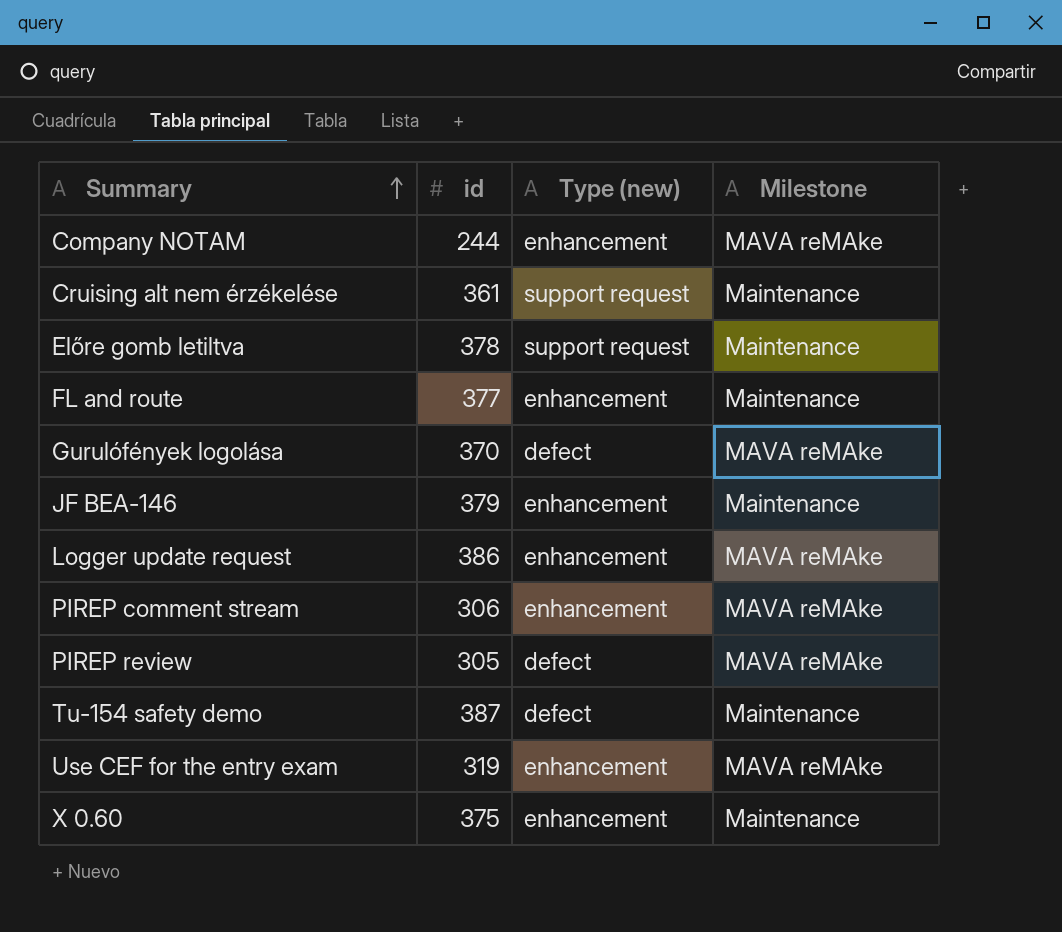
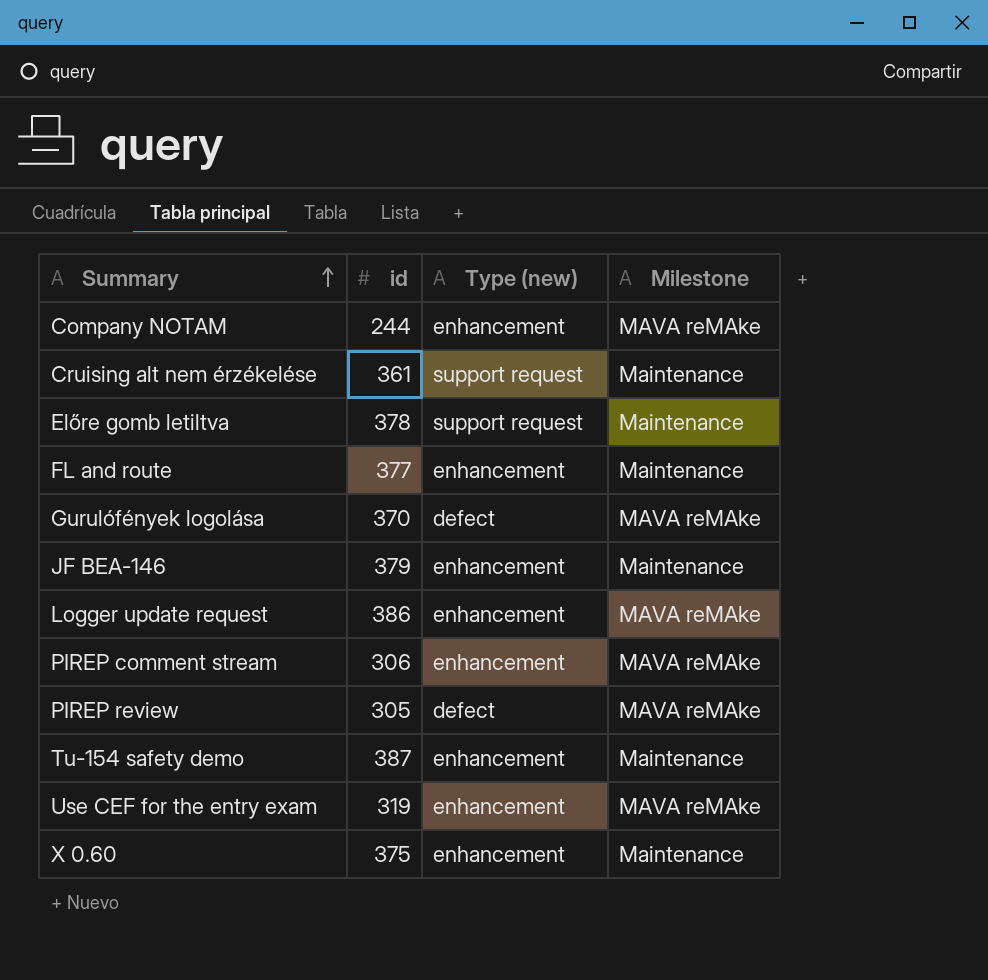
Tu-154 safety demo | Type (new): defect -> enhancement

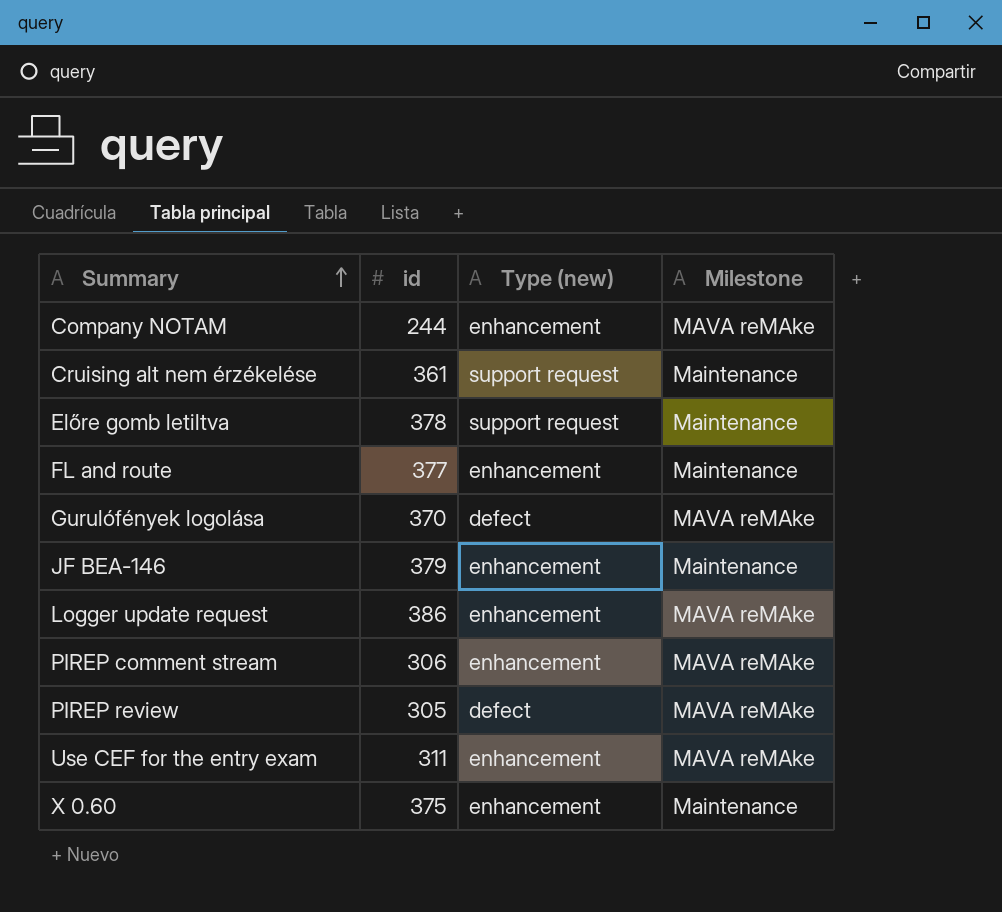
row Tu-154 safety demo: 387 | enhancement | Maintenance -> none
Use CEF for the entry exam | id: 319 -> 311

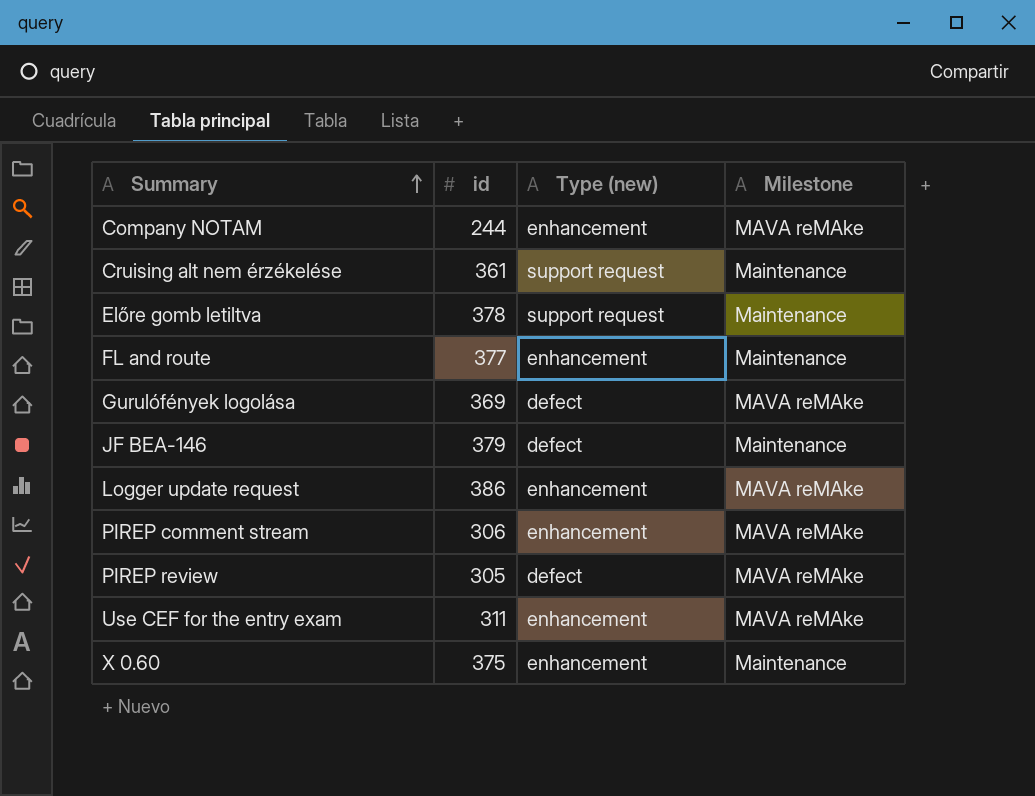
Gurulófények logolása | id: 370 -> 369
JF BEA-146 | Type (new): enhancement -> defect

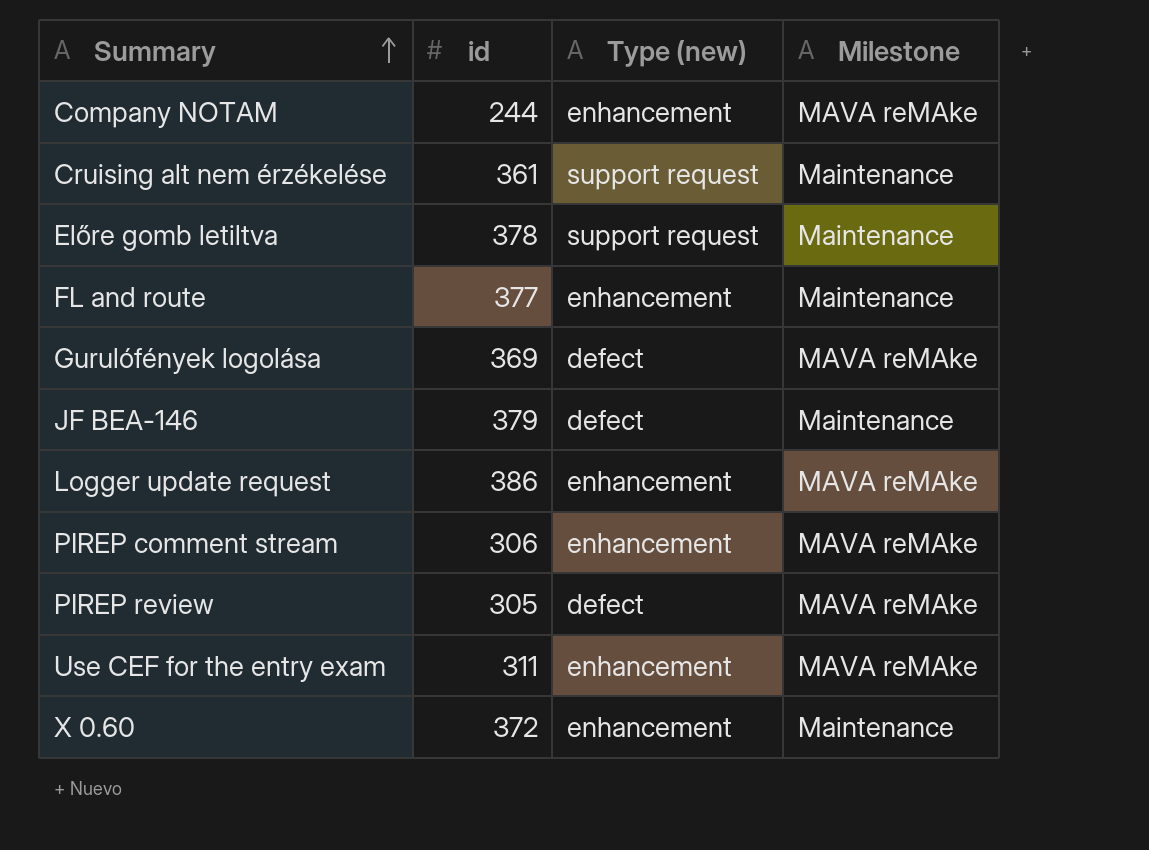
X 0.60 | id: 375 -> 372

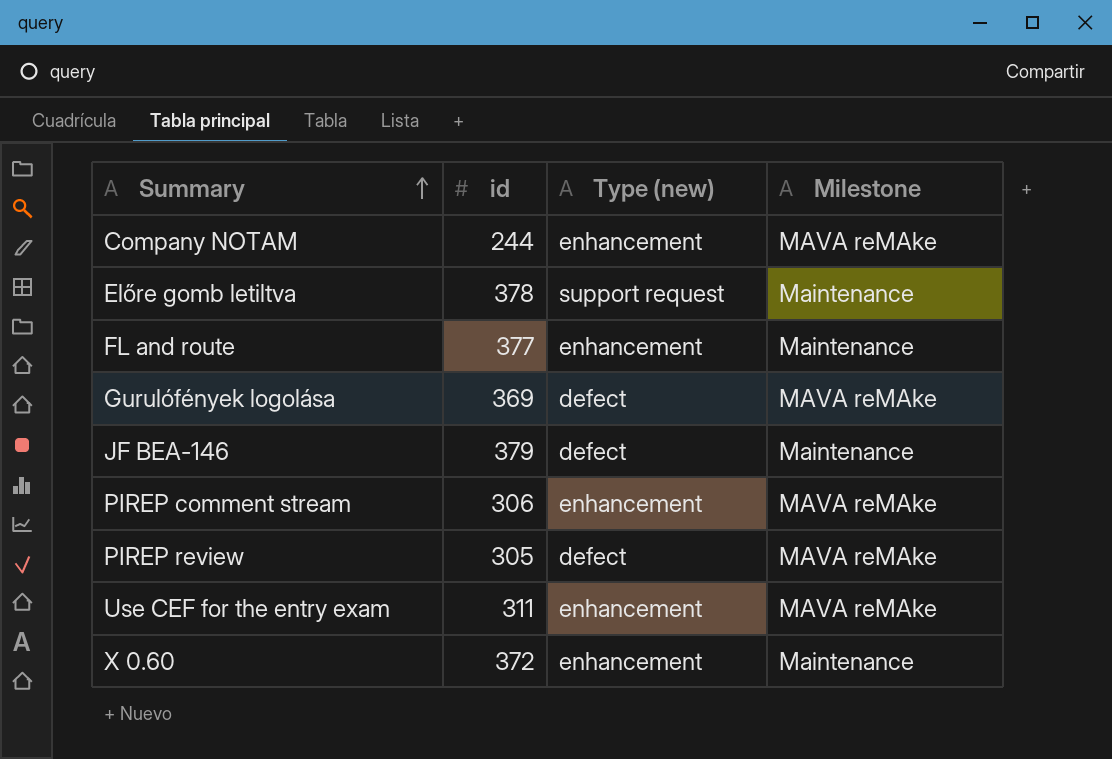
row Cruising alt nem érzékelése: 361 | support request | Maintenance -> none
row Logger update request: 386 | enhancement | MAVA reMAke -> none

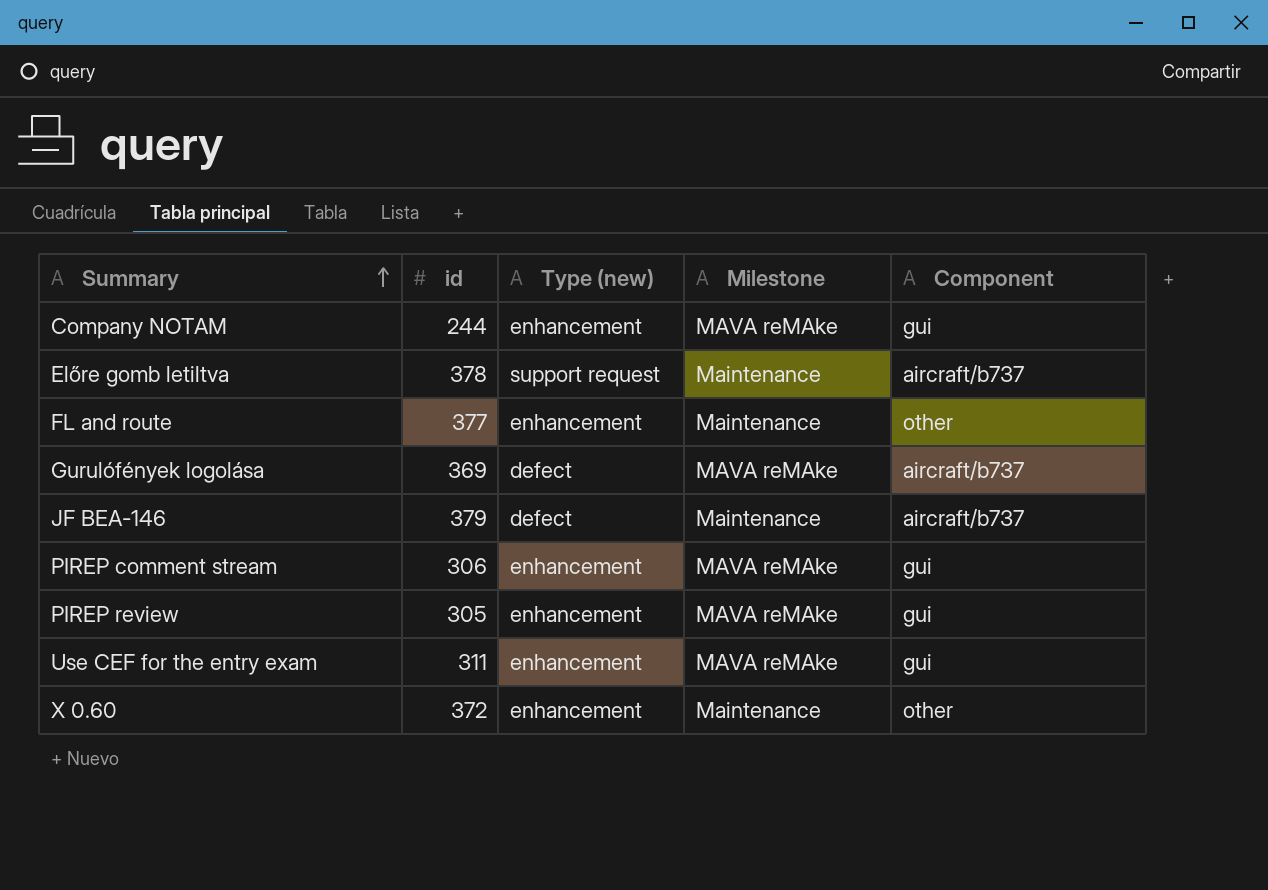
column Component | position: none -> 5
PIREP review | Type (new): defect -> enhancement

